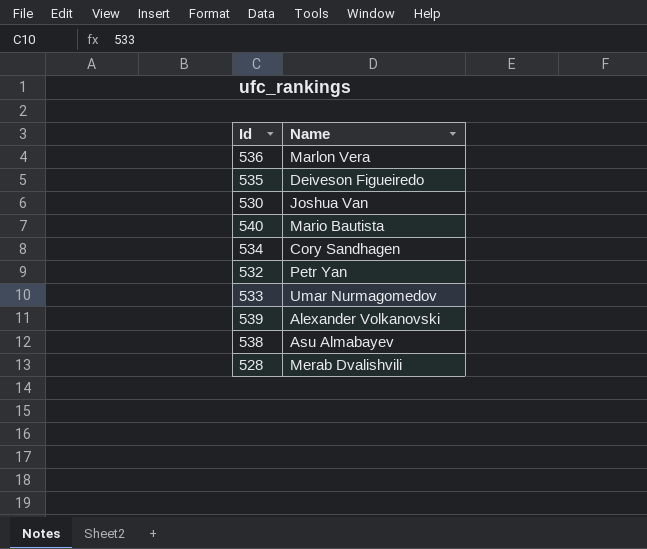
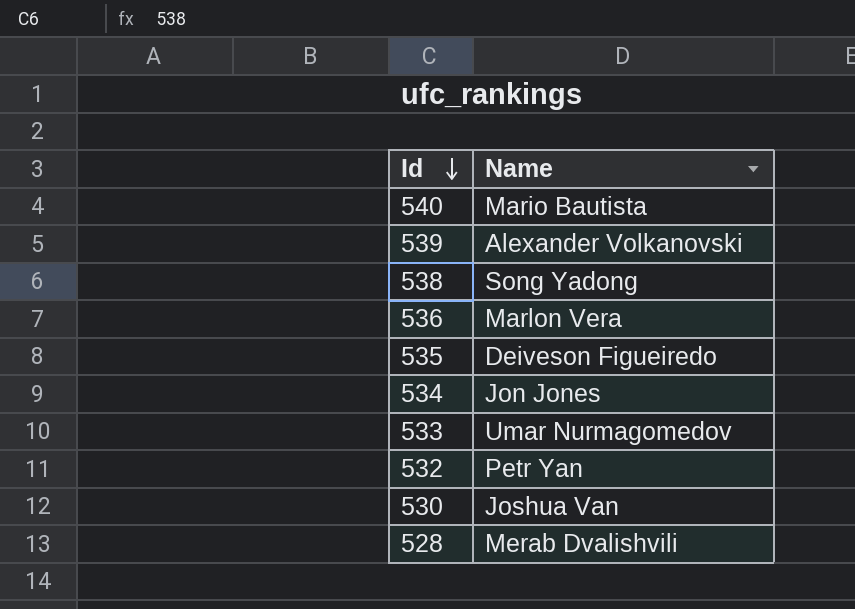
row order: none -> Id descending
538 | Name: Asu Almabayev -> Song Yadong
534 | Name: Cory Sandhagen -> Jon Jones

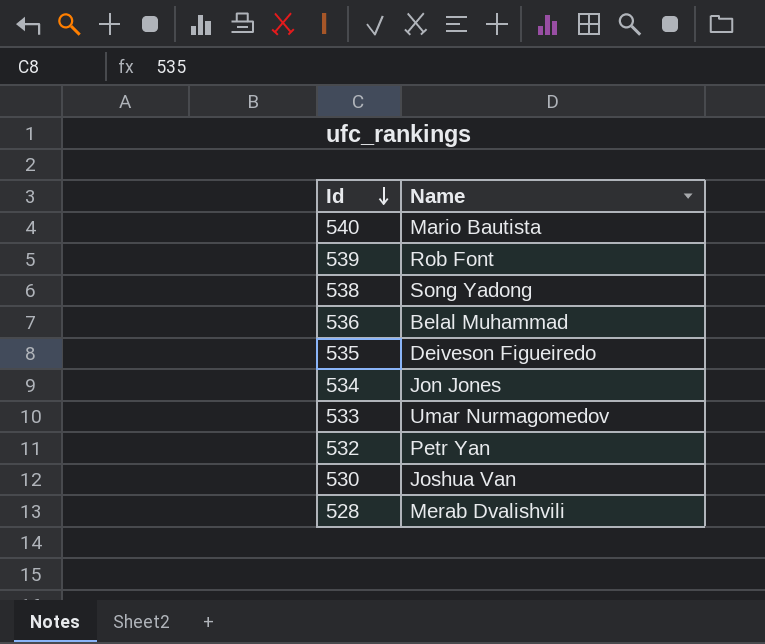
539 | Name: Alexander Volkanovski -> Rob Font
536 | Name: Marlon Vera -> Belal Muhammad

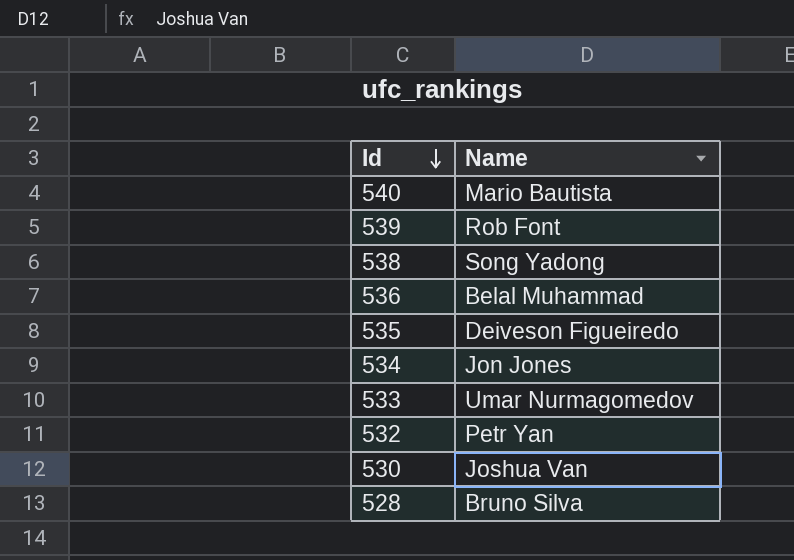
528 | Name: Merab Dvalishvili -> Bruno Silva

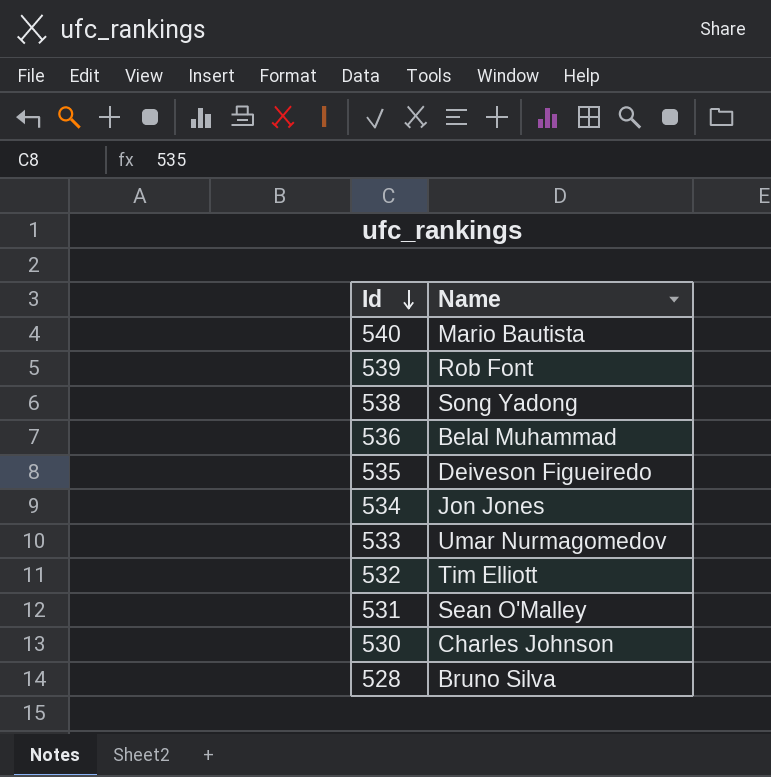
532 | Name: Petr Yan -> Tim Elliott
row 531: none -> Sean O'Malley
530 | Name: Joshua Van -> Charles Johnson

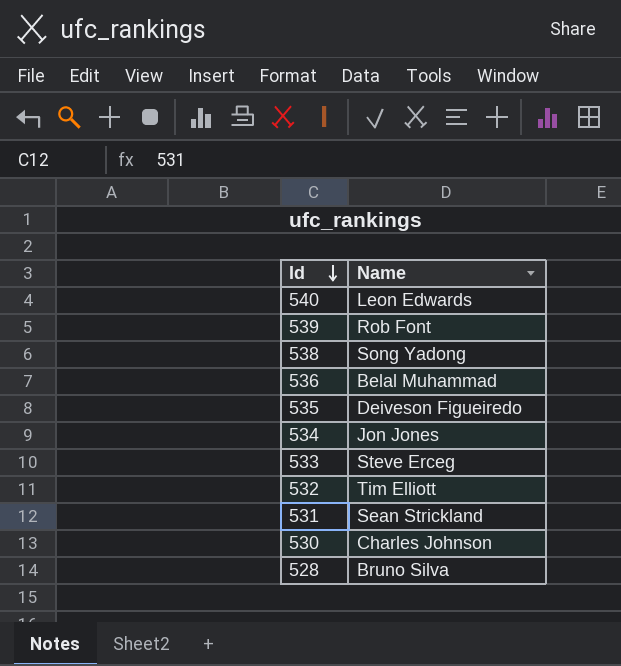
540 | Name: Mario Bautista -> Leon Edwards
533 | Name: Umar Nurmagomedov -> Steve Erceg
531 | Name: Sean O'Malley -> Sean Strickland

